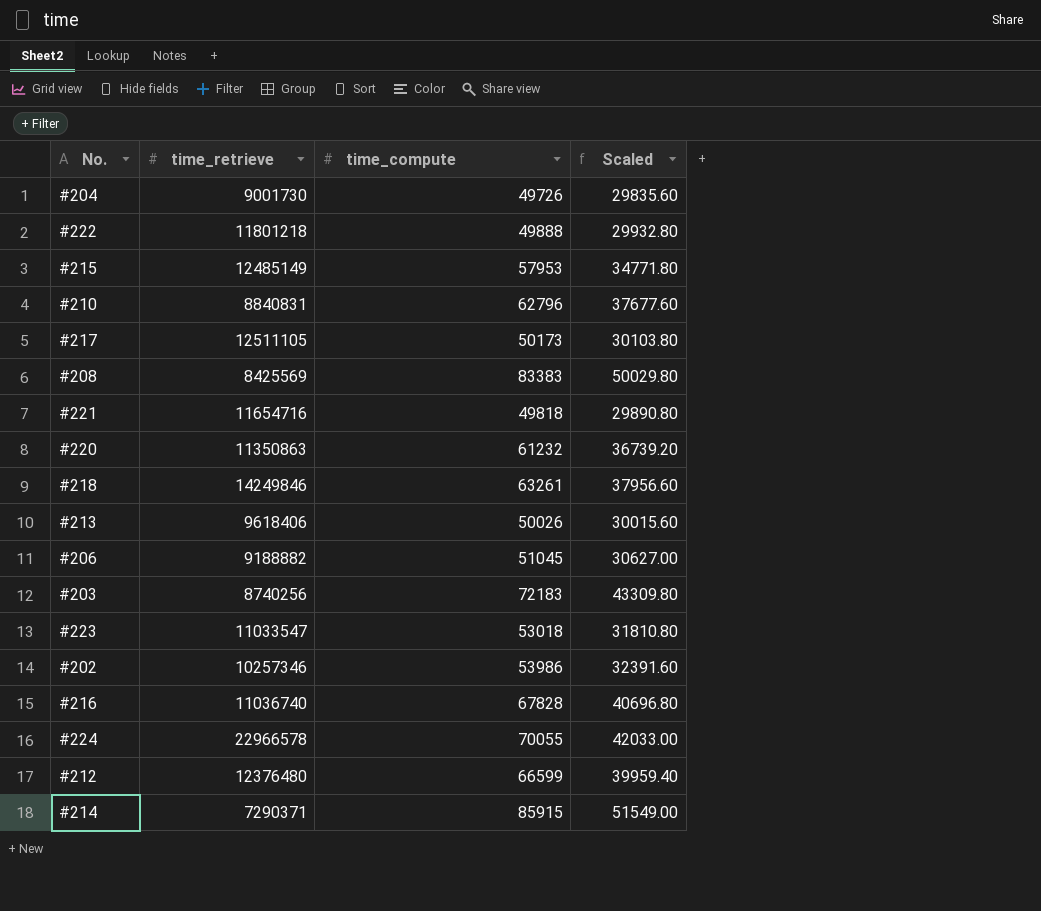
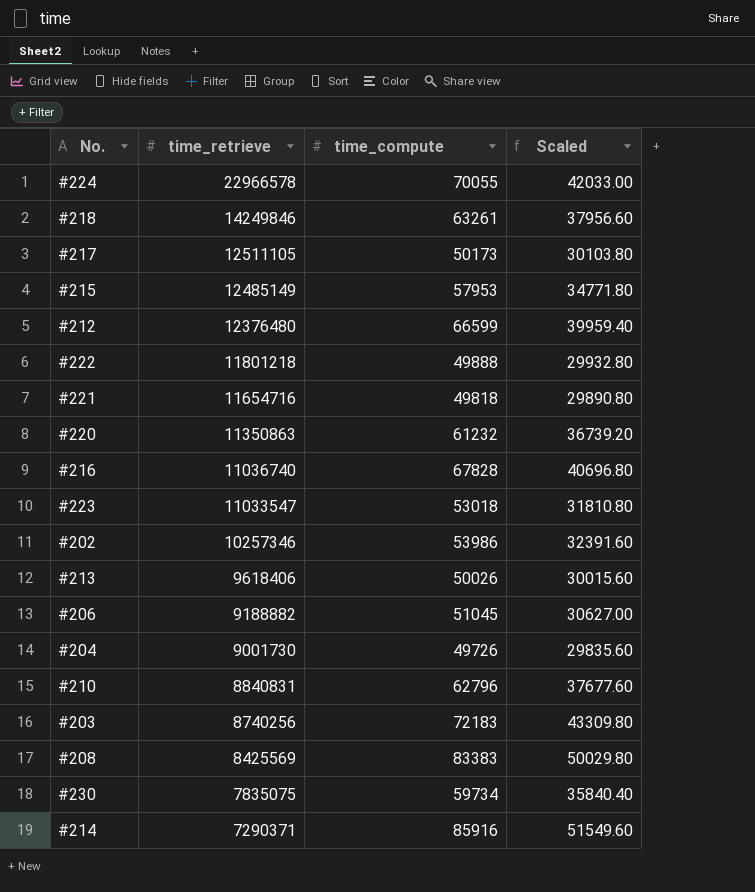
row order: none -> time_retrieve descending
row #230: none -> 7835075 | 59734 | 35840.40
#214 | time_compute: 85915 -> 85916
#214 | Scaled: 51549.00 -> 51549.60

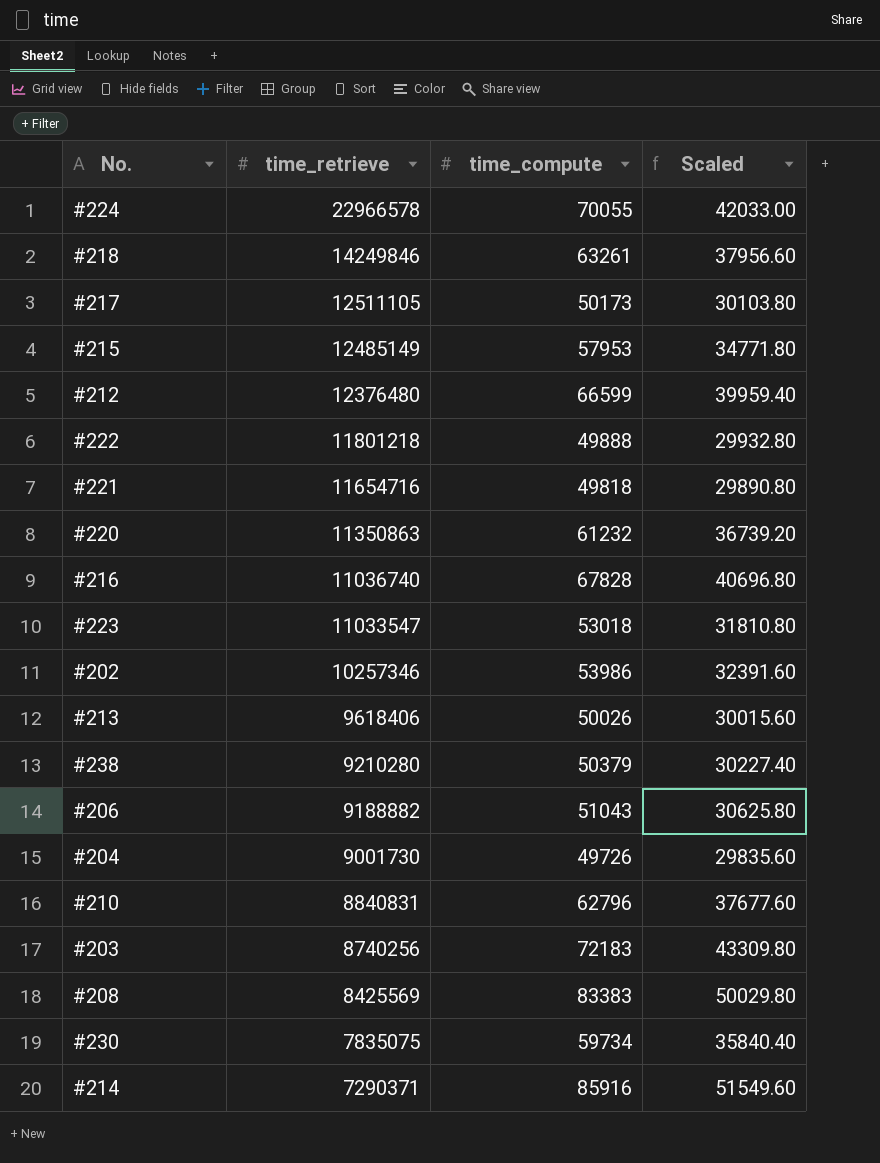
row #238: none -> 9210280 | 50379 | 30227.40
#206 | time_compute: 51045 -> 51043
#206 | Scaled: 30627.00 -> 30625.80

